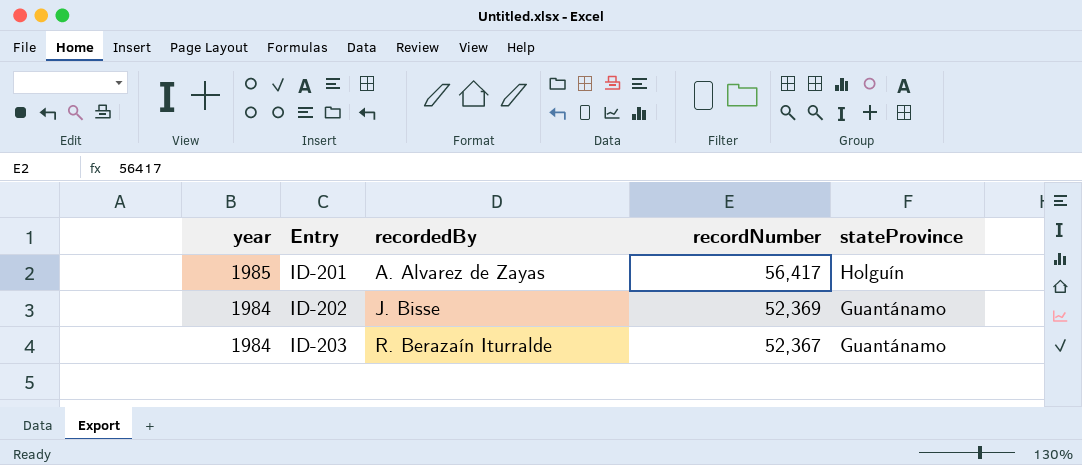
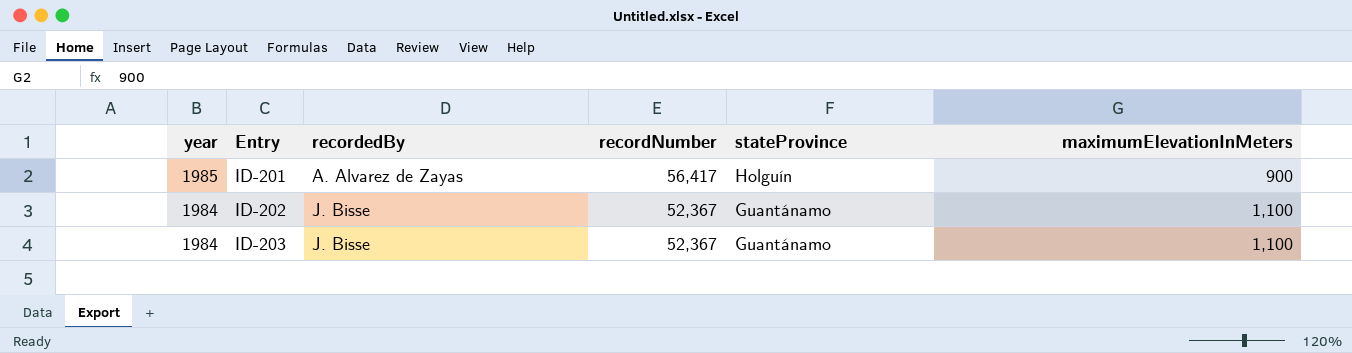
column maximumElevationInMeters | position: none -> 6
ID-202 | recordNumber: 52,369 -> 52,367
ID-203 | recordedBy: R. Berazaín Iturralde -> J. Bisse

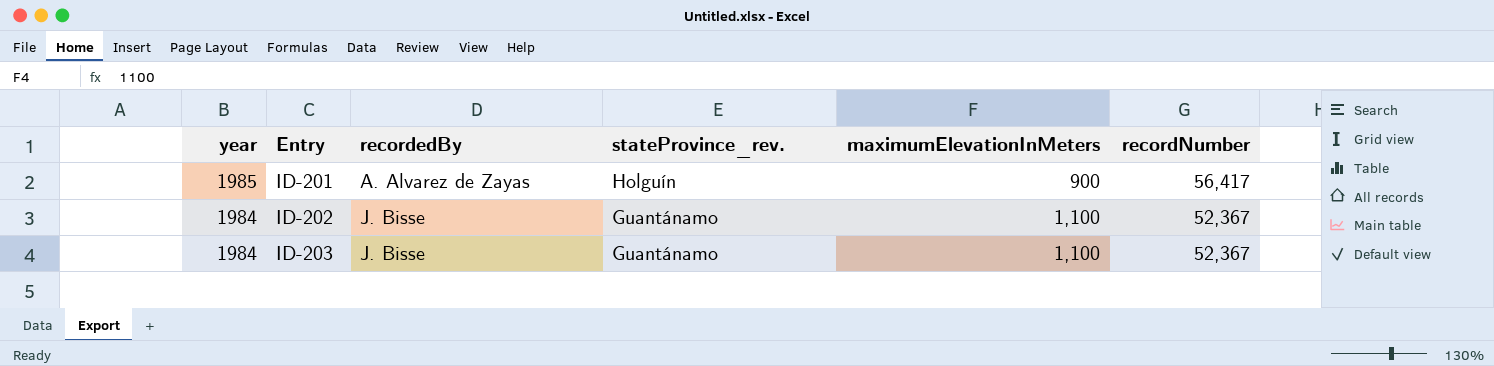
column name: stateProvince -> stateProvince_rev.
column recordNumber | position: 4 -> 6

